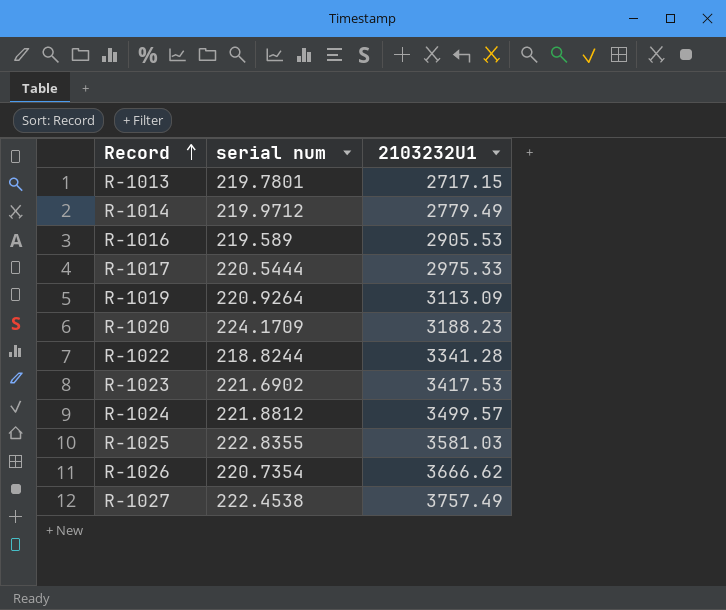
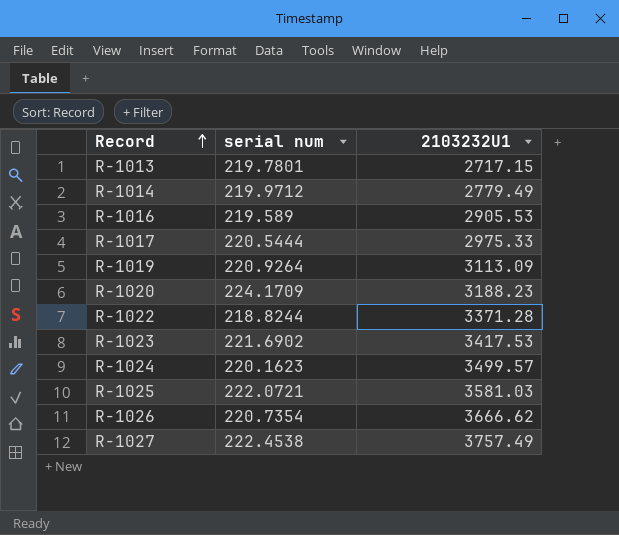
R-1022 | 2103232U1: 3341.28 -> 3371.28
R-1024 | serial num: 221.8812 -> 220.1623
R-1025 | serial num: 222.8355 -> 222.0721

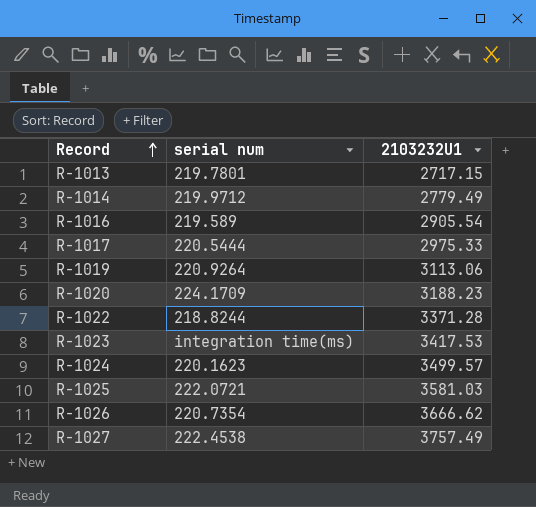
R-1016 | 2103232U1: 2905.53 -> 2905.54
R-1019 | 2103232U1: 3113.09 -> 3113.06
R-1023 | serial num: 221.6902 -> integration time(ms)

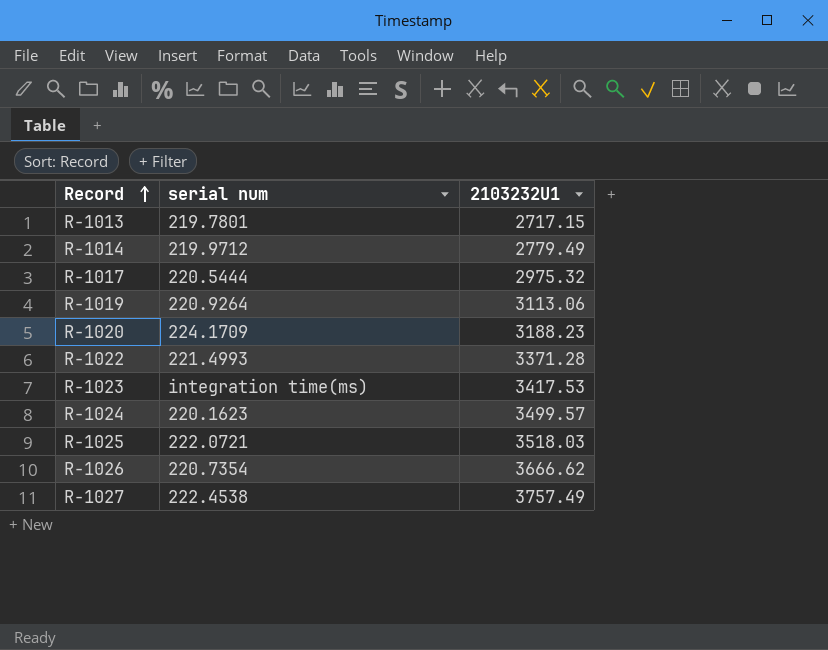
row R-1016: 219.589 | 2905.54 -> none
R-1017 | 2103232U1: 2975.33 -> 2975.32
R-1022 | serial num: 218.8244 -> 221.4993
R-1025 | 2103232U1: 3581.03 -> 3518.03

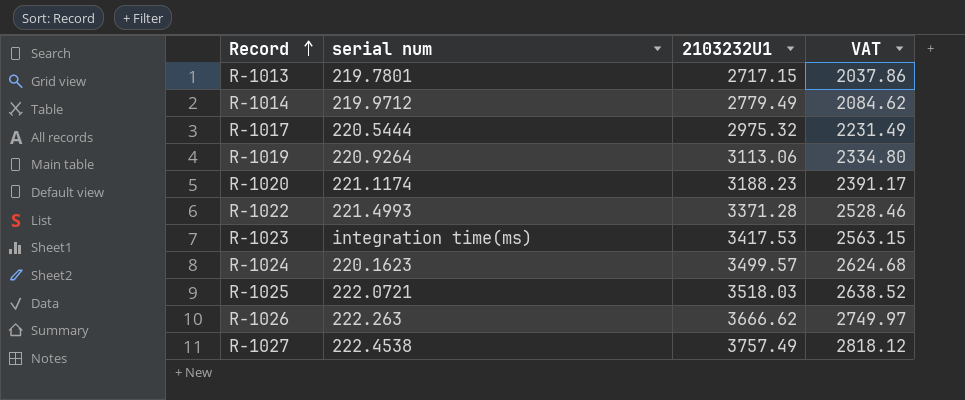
column VAT | formula: none -> [2103232U1] * 0.75
R-1020 | serial num: 224.1709 -> 221.1174
R-1026 | serial num: 220.7354 -> 222.263

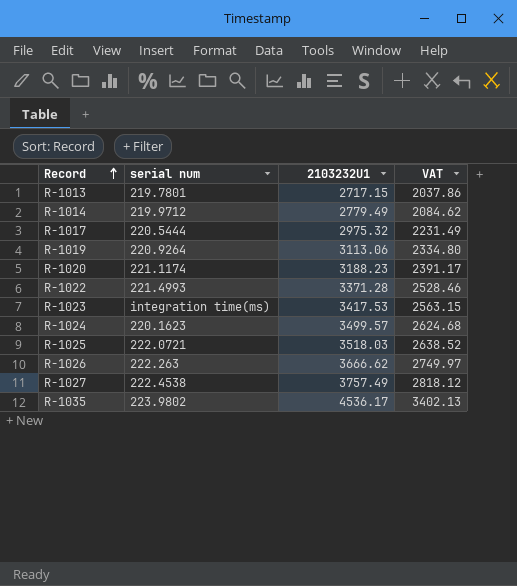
row R-1035: none -> 223.9802 | 4536.17 | 3402.13

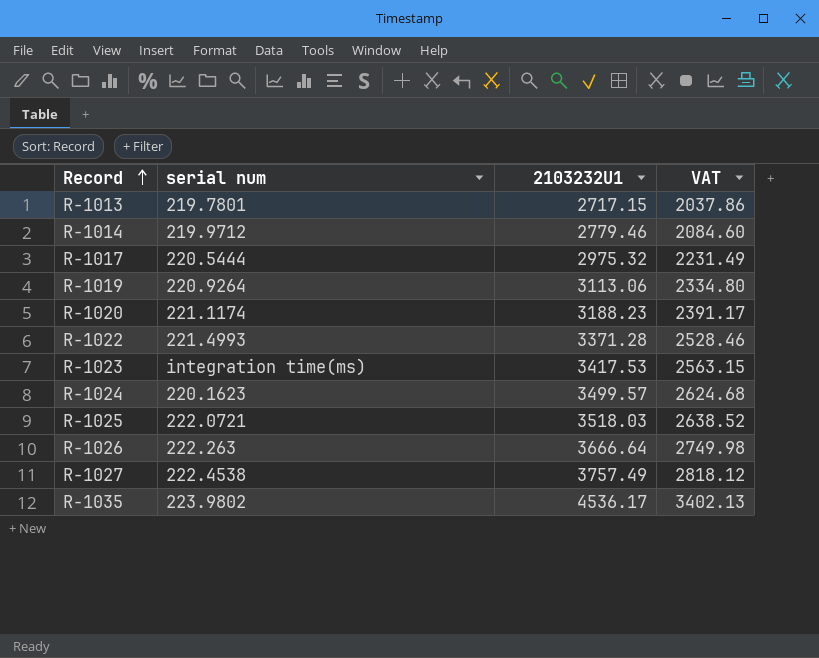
R-1014 | 2103232U1: 2779.49 -> 2779.46
R-1014 | VAT: 2084.62 -> 2084.60
R-1026 | 2103232U1: 3666.62 -> 3666.64
R-1026 | VAT: 2749.97 -> 2749.98

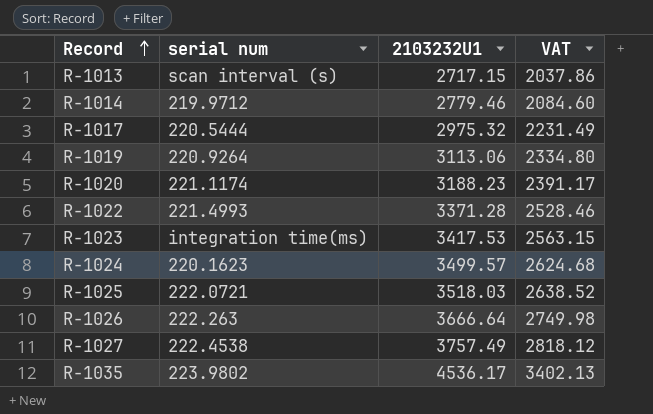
R-1013 | serial num: 219.7801 -> scan interval (s)

